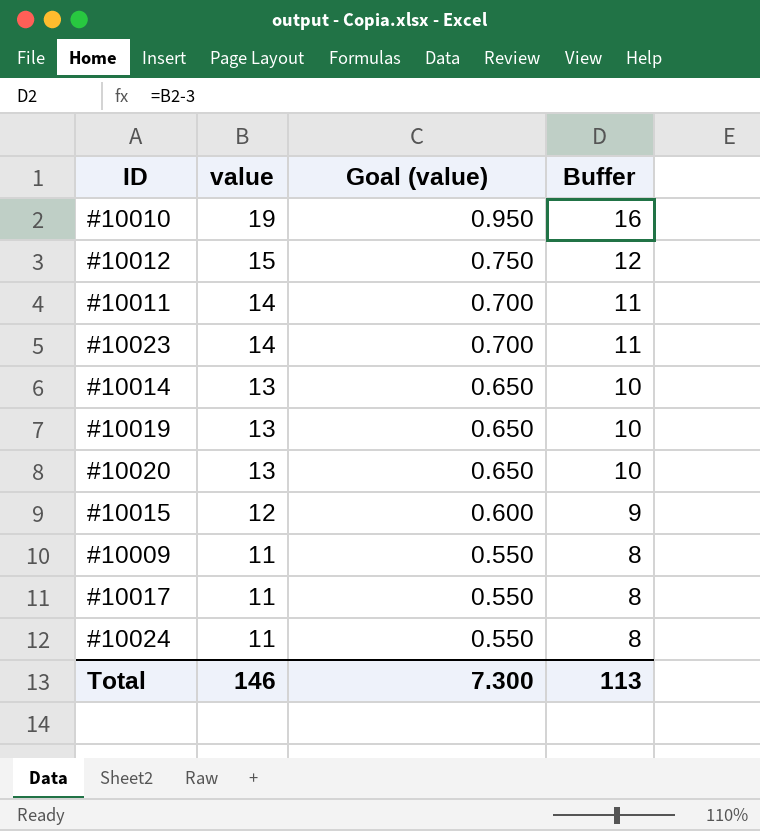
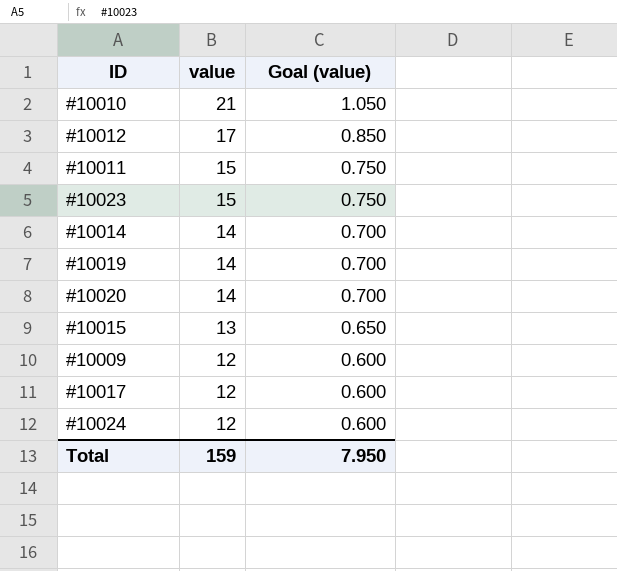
column Buffer | formula: [value] - 3 -> none
#10010 | value: 19 -> 21
#10010 | Goal (value): 0.950 -> 1.050
#10012 | value: 15 -> 17
#10012 | Goal (value): 0.750 -> 0.850
#10011 | value: 14 -> 15
#10011 | Goal (value): 0.700 -> 0.750
#10023 | value: 14 -> 15
#10023 | Goal (value): 0.700 -> 0.750
#10014 | value: 13 -> 14
#10014 | Goal (value): 0.650 -> 0.700
#10019 | value: 13 -> 14
#10019 | Goal (value): 0.650 -> 0.700
#10020 | value: 13 -> 14
#10020 | Goal (value): 0.650 -> 0.700
#10015 | value: 12 -> 13
#10015 | Goal (value): 0.600 -> 0.650
#10009 | value: 11 -> 12
#10009 | Goal (value): 0.550 -> 0.600
#10017 | value: 11 -> 12
#10017 | Goal (value): 0.550 -> 0.600
#10024 | value: 11 -> 12
#10024 | Goal (value): 0.550 -> 0.600
Total | value: 146 -> 159
Total | Goal (value): 7.300 -> 7.950

